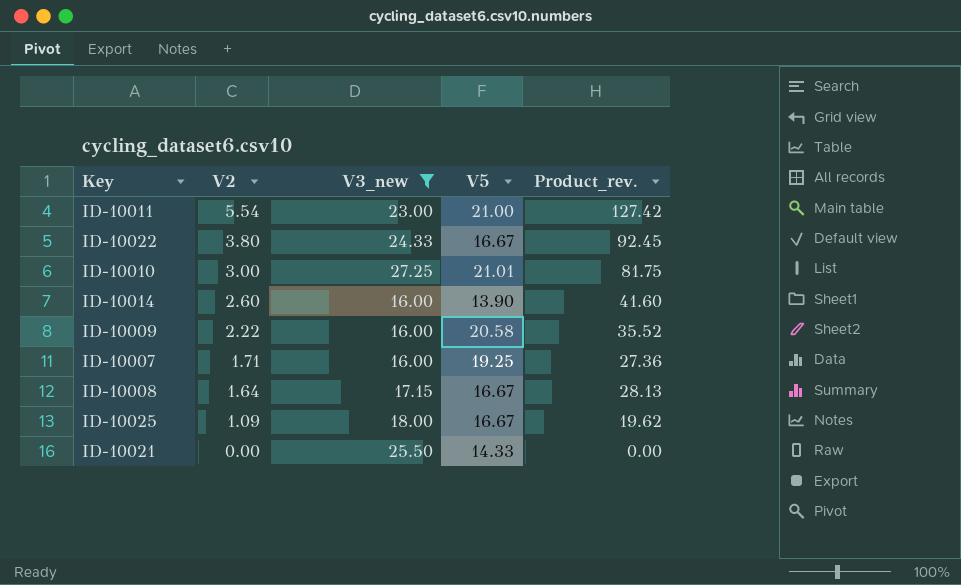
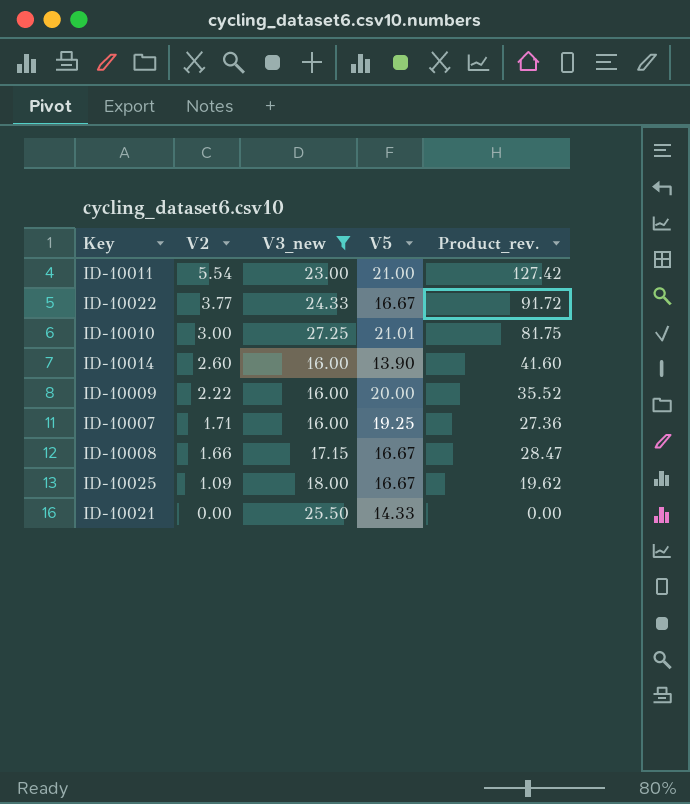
ID-10022 | V2: 3.80 -> 3.77
ID-10022 | Product_rev.: 92.45 -> 91.72
ID-10009 | V5: 20.58 -> 20.00
ID-10008 | V2: 1.64 -> 1.66
ID-10008 | Product_rev.: 28.13 -> 28.47

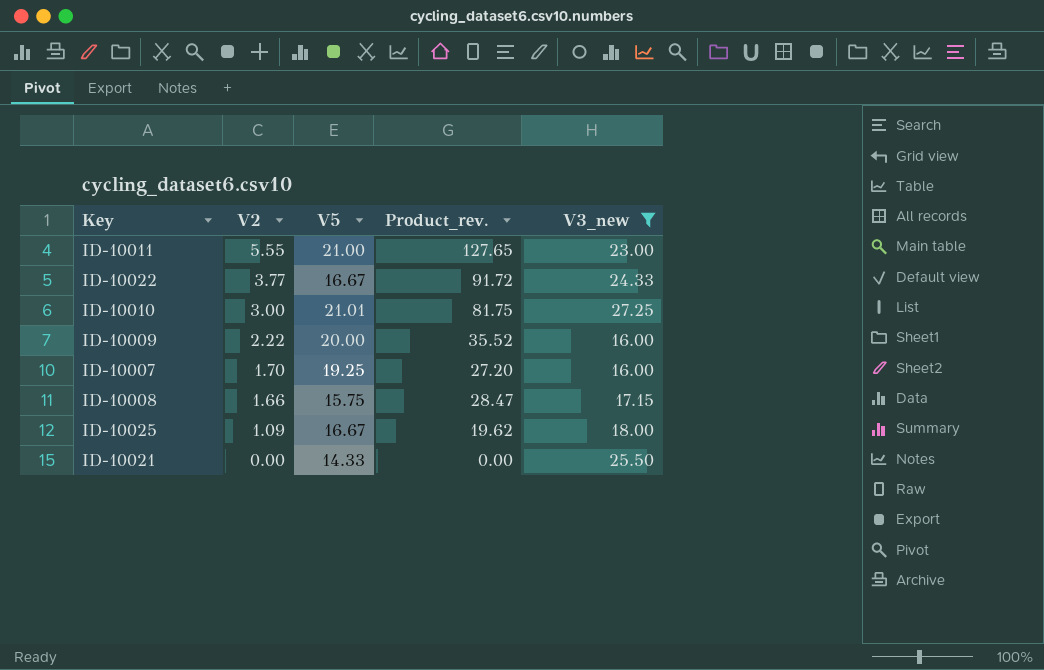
column V3_new | position: 3 -> 5
row ID-10014: 2.60 | 16.00 | 13.90 | 41.60 -> none
ID-10011 | V2: 5.54 -> 5.55
ID-10011 | Product_rev.: 127.42 -> 127.65
ID-10007 | V2: 1.71 -> 1.70
ID-10007 | Product_rev.: 27.36 -> 27.20
ID-10008 | V5: 16.67 -> 15.75

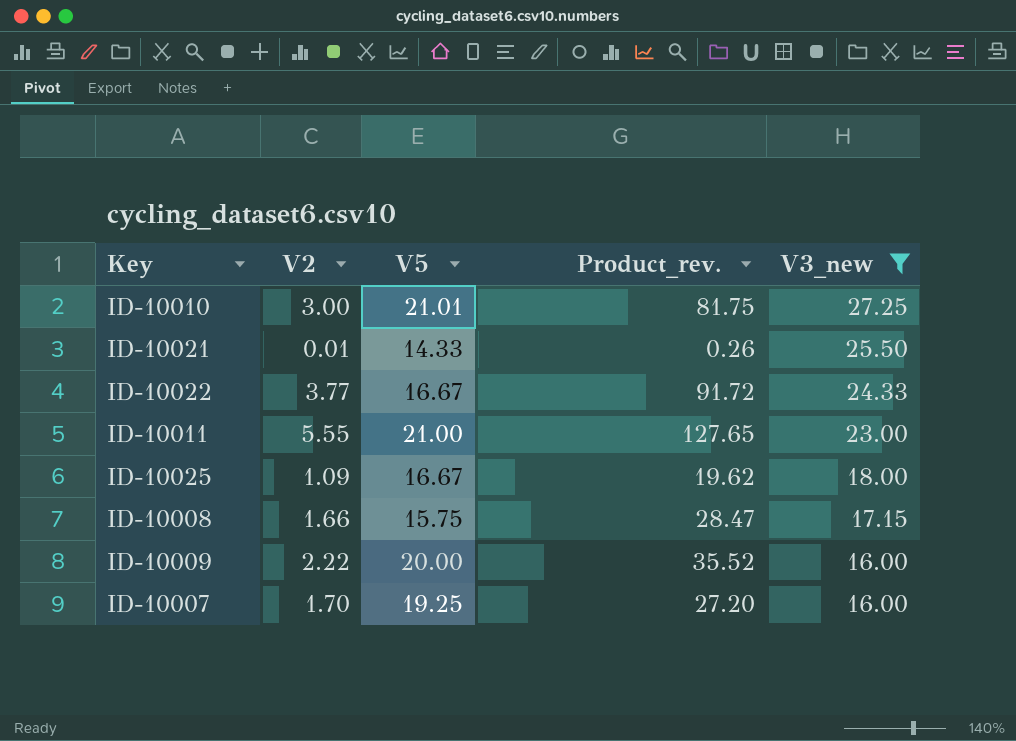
row order: V2 descending -> V3_new descending
ID-10021 | V2: 0.00 -> 0.01
ID-10021 | Product_rev.: 0.00 -> 0.26

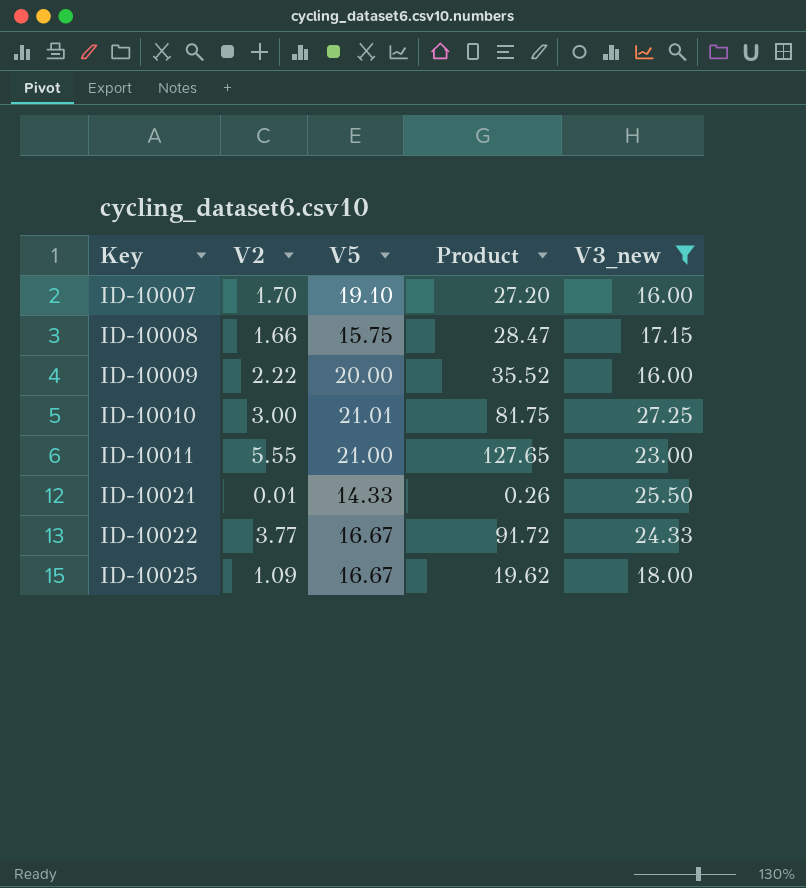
row order: V3_new descending -> Key ascending
column name: Product_rev. -> Product
ID-10007 | V5: 19.25 -> 19.10

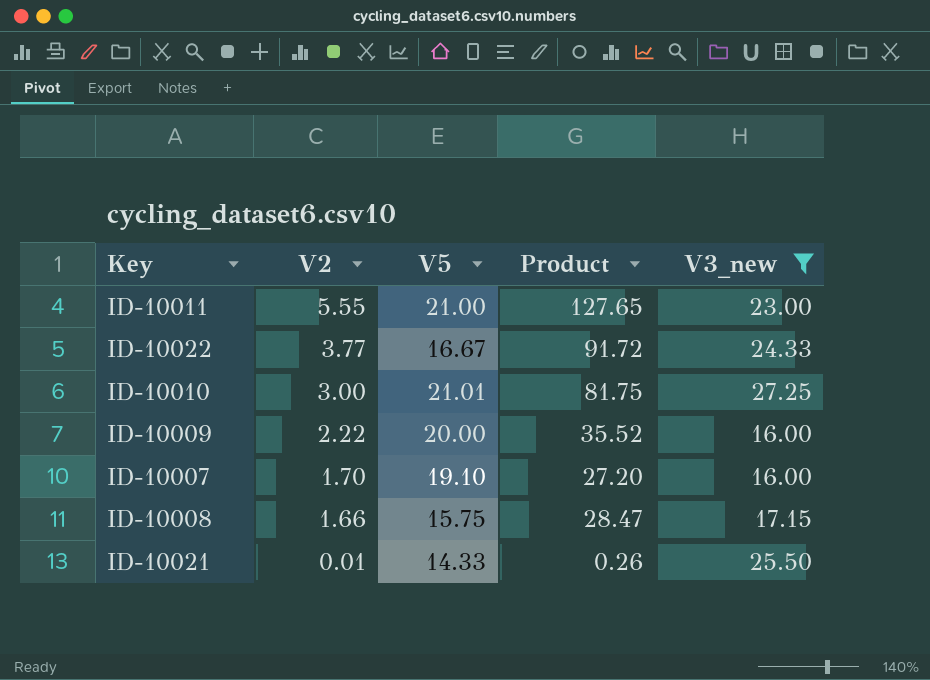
row order: Key ascending -> V2 descending
row ID-10025: 1.09 | 16.67 | 19.62 | 18.00 -> none

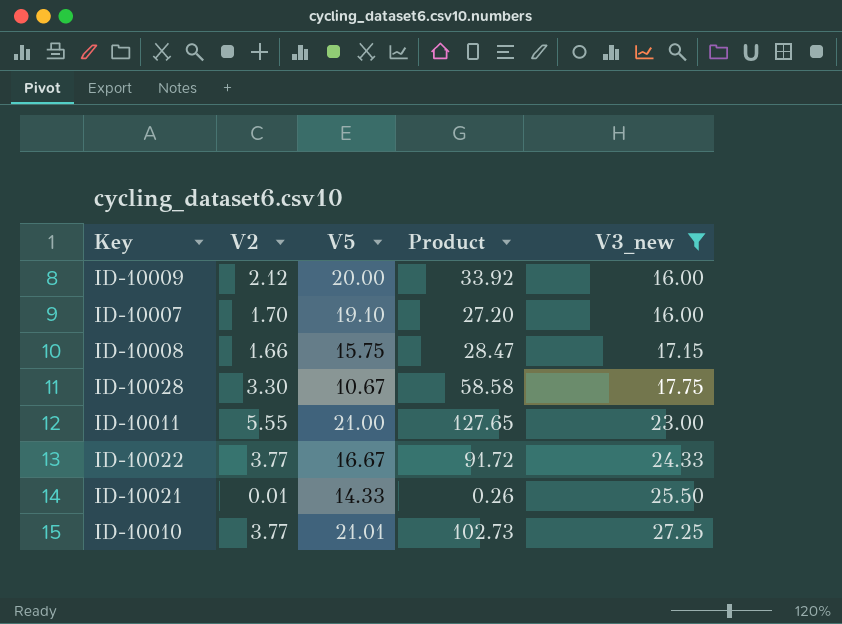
row order: V2 descending -> V3_new ascending
ID-10009 | V2: 2.22 -> 2.12
ID-10009 | Product: 35.52 -> 33.92
row ID-10028: none -> 3.30 | 10.67 | 58.58 | 17.75
ID-10010 | V2: 3.00 -> 3.77
ID-10010 | Product: 81.75 -> 102.73

